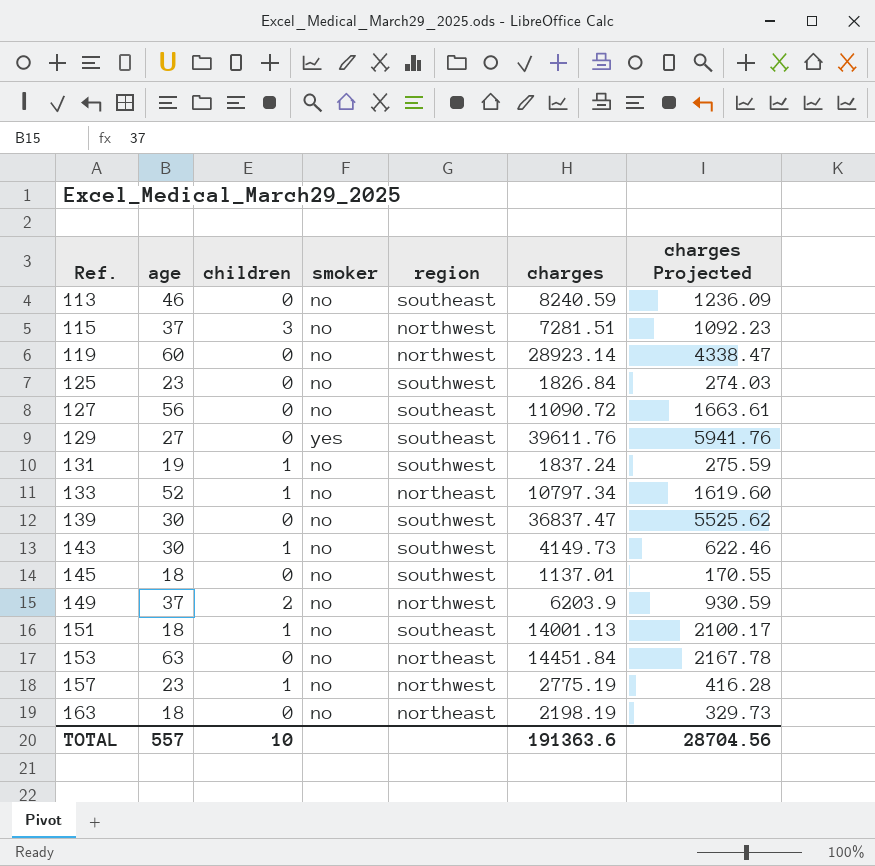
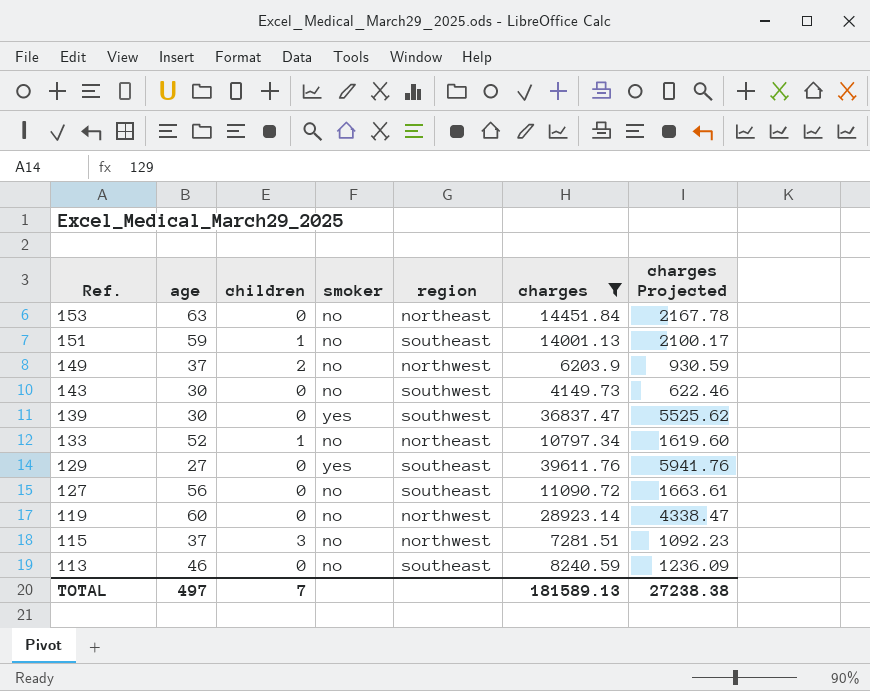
filter: none -> charges >= 4149.73
row order: Ref. ascending -> Ref. descending
151 | age: 18 -> 59
143 | children: 1 -> 0
139 | smoker: no -> yes
TOTAL | age: 557 -> 497
TOTAL | children: 10 -> 7
TOTAL | charges: 191363.6 -> 181589.13
TOTAL | charges Projected: 28704.56 -> 27238.38

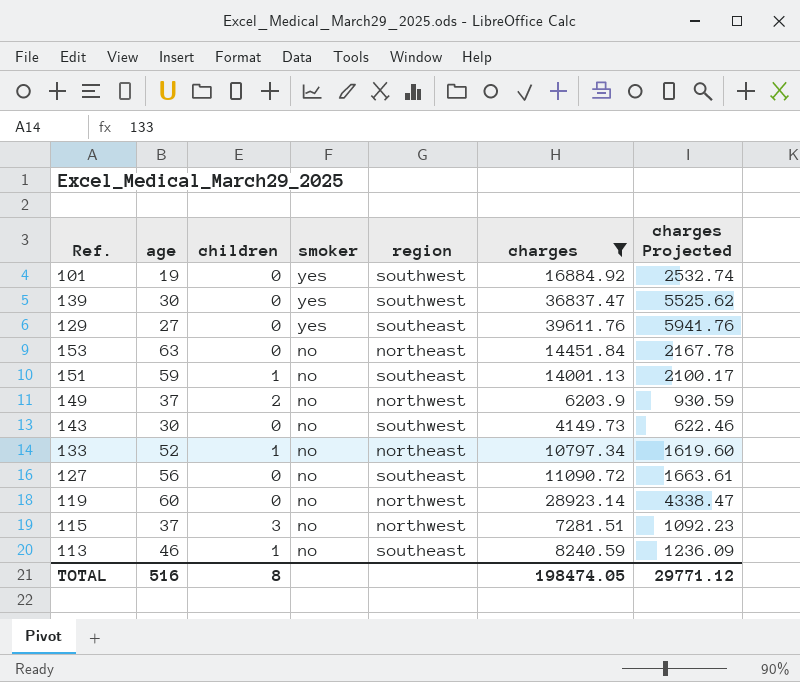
row order: Ref. descending -> smoker descending
row 101: none -> 19 | 0 | yes | southwest | 16884.92 | 2532.74
113 | children: 0 -> 1
TOTAL | age: 497 -> 516
TOTAL | children: 7 -> 8
TOTAL | charges: 181589.13 -> 198474.05
TOTAL | charges Projected: 27238.38 -> 29771.12

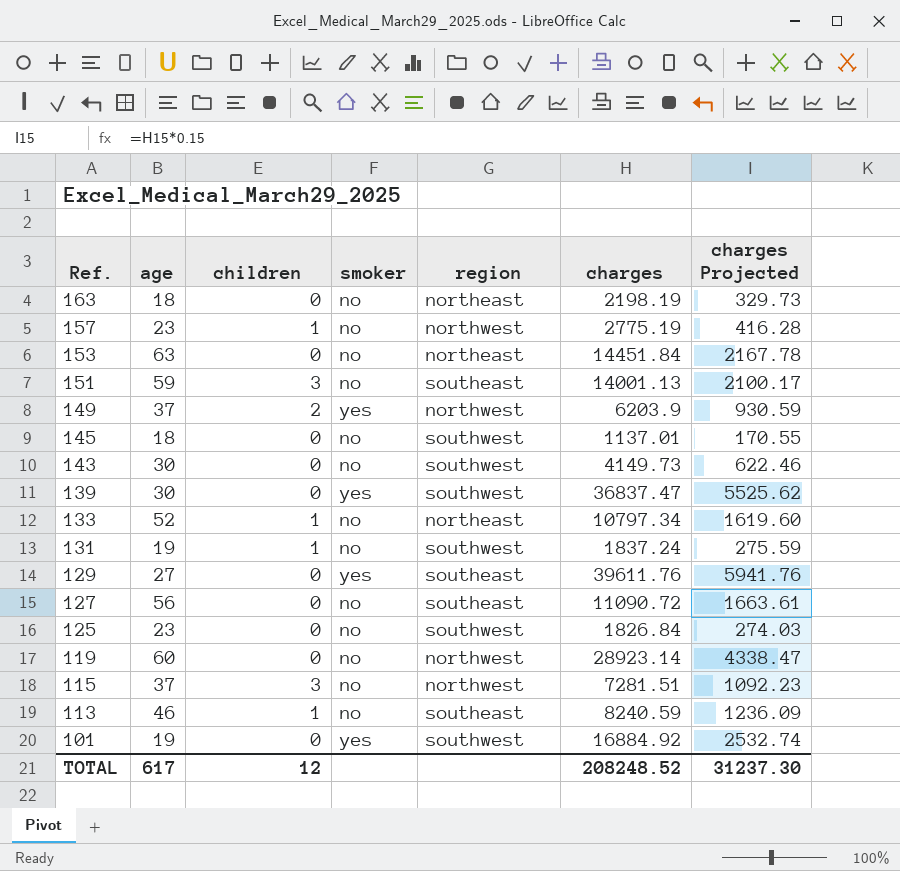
filter: charges >= 4149.73 -> none
row order: smoker descending -> Ref. descending
151 | children: 1 -> 3
149 | smoker: no -> yes
TOTAL | age: 516 -> 617
TOTAL | children: 8 -> 12
TOTAL | charges: 198474.05 -> 208248.52
TOTAL | charges Projected: 29771.12 -> 31237.30

